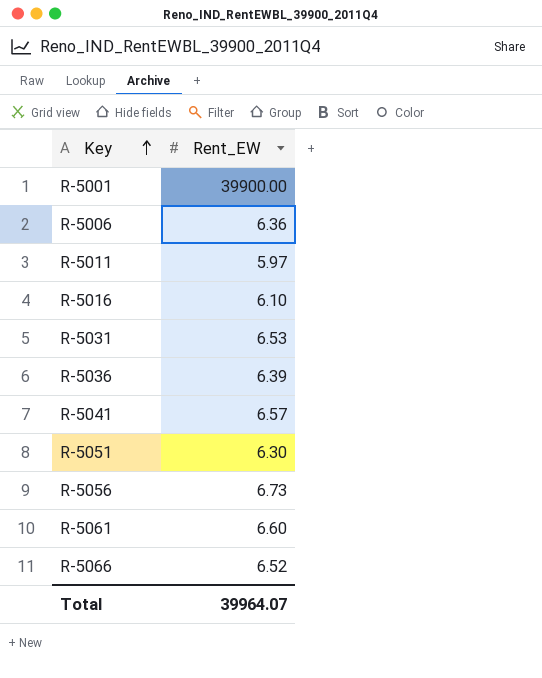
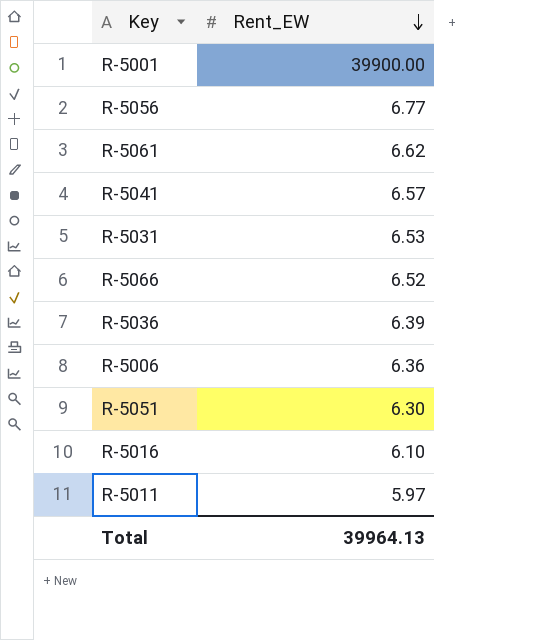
row order: Key ascending -> Rent_EW descending
R-5056 | Rent_EW: 6.73 -> 6.77
R-5061 | Rent_EW: 6.60 -> 6.62
Total | Rent_EW: 39964.07 -> 39964.13

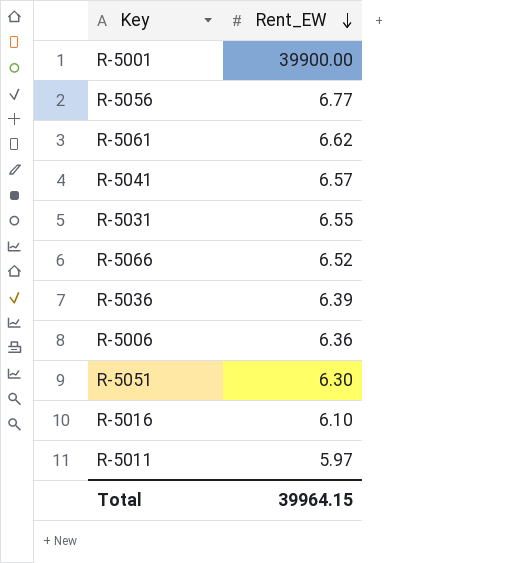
R-5031 | Rent_EW: 6.53 -> 6.55
Total | Rent_EW: 39964.13 -> 39964.15

